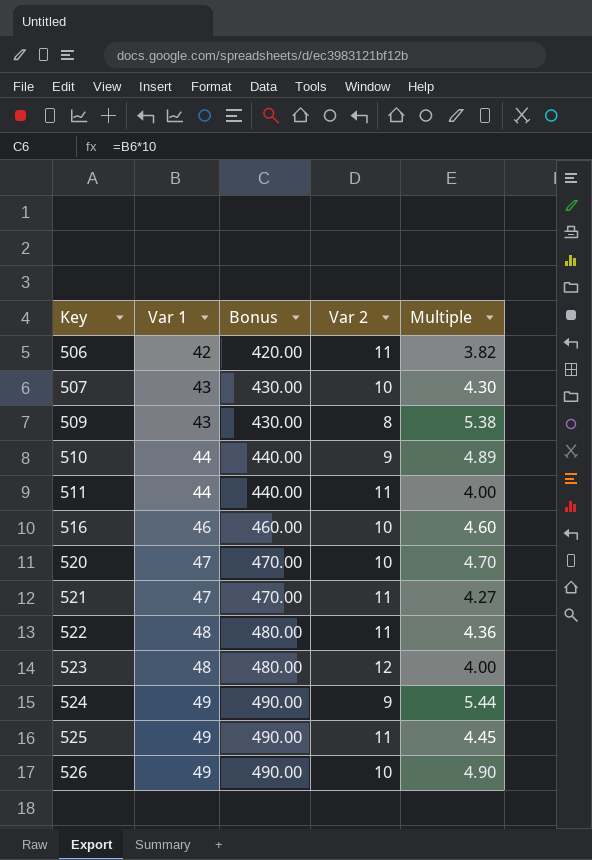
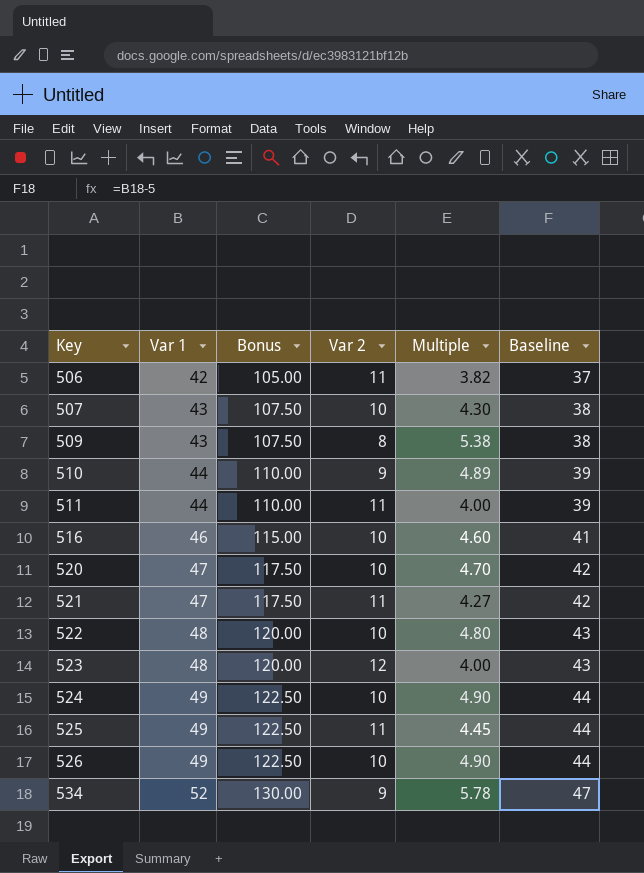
column Bonus | formula: [Var 1] * 10 -> [Var 1] * 2.5
column Baseline | formula: none -> [Var 1] - 5
522 | Var 2: 11 -> 10
522 | Multiple: 4.36 -> 4.80
524 | Var 2: 9 -> 10
524 | Multiple: 5.44 -> 4.90
row 534: none -> 52 | 130.00 | 9 | 5.78 | 47

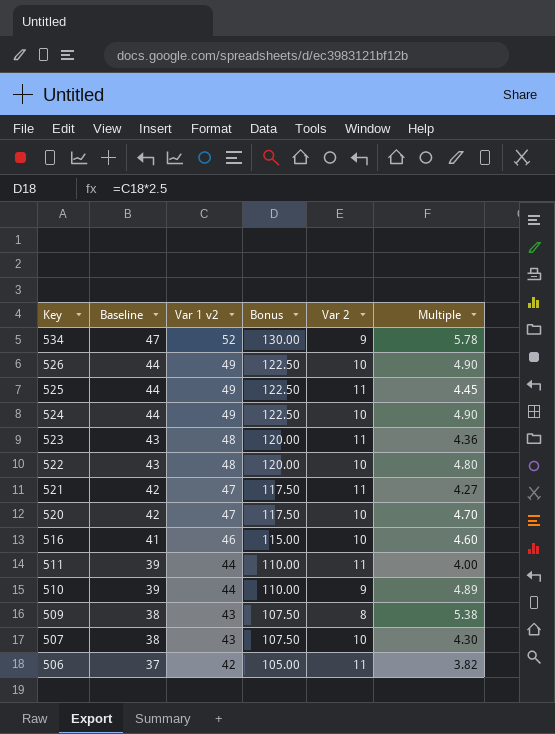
row order: Key ascending -> Key descending
column Baseline | position: 6 -> 2
column name: Var 1 -> Var 1 v2
523 | Var 2: 12 -> 11
523 | Multiple: 4.00 -> 4.36

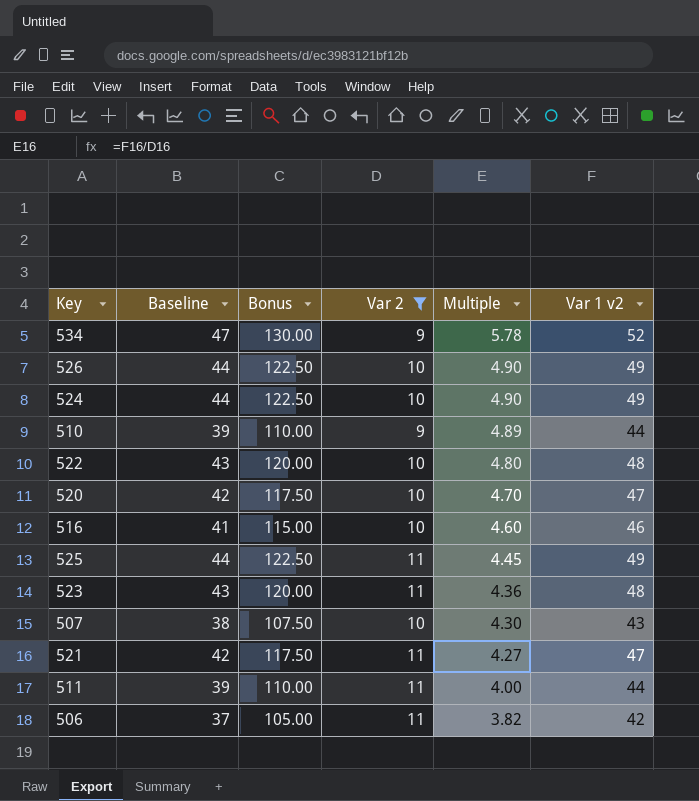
filter: none -> Var 2 != 8
row order: Key descending -> Multiple descending
column Var 1 v2 | position: 3 -> 6

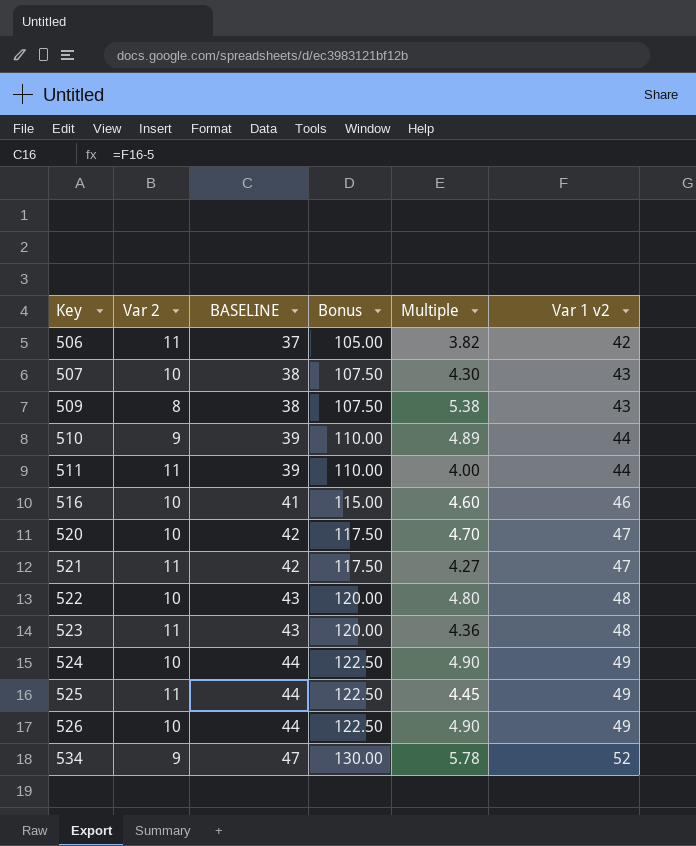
filter: Var 2 != 8 -> none
row order: Multiple descending -> Key ascending
column Var 2 | position: 4 -> 2
column name: Baseline -> BASELINE

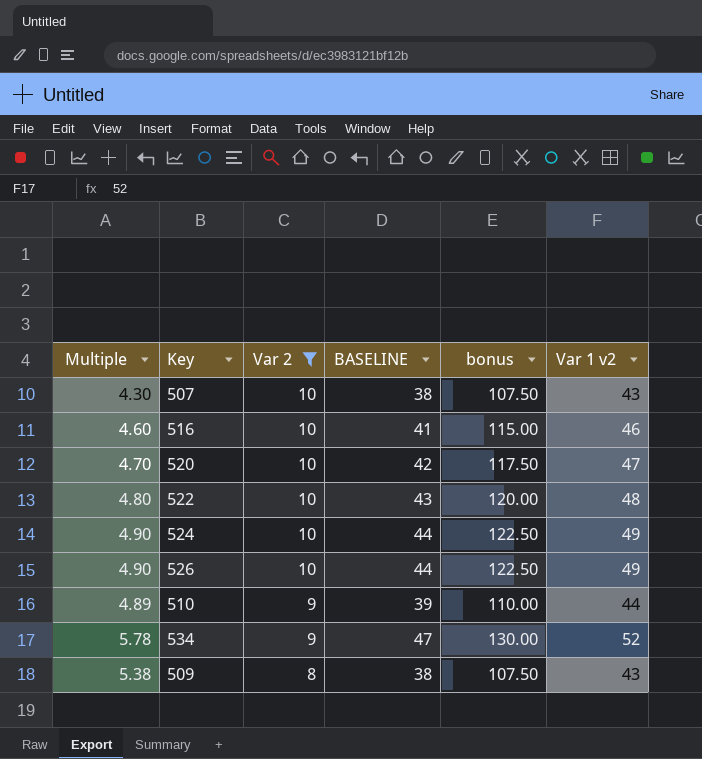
filter: none -> Var 2 != 11
row order: Key ascending -> Var 2 descending
column Multiple | position: 5 -> 1
column name: Bonus -> bonus

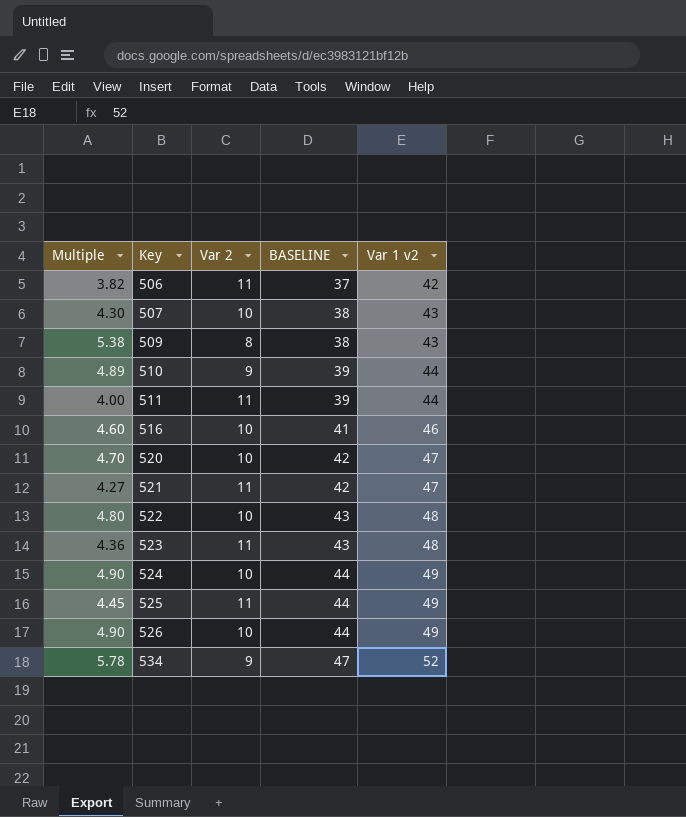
filter: Var 2 != 11 -> none
row order: Var 2 descending -> Key ascending
column bonus | formula: [Var 1 v2] * 2.5 -> none

